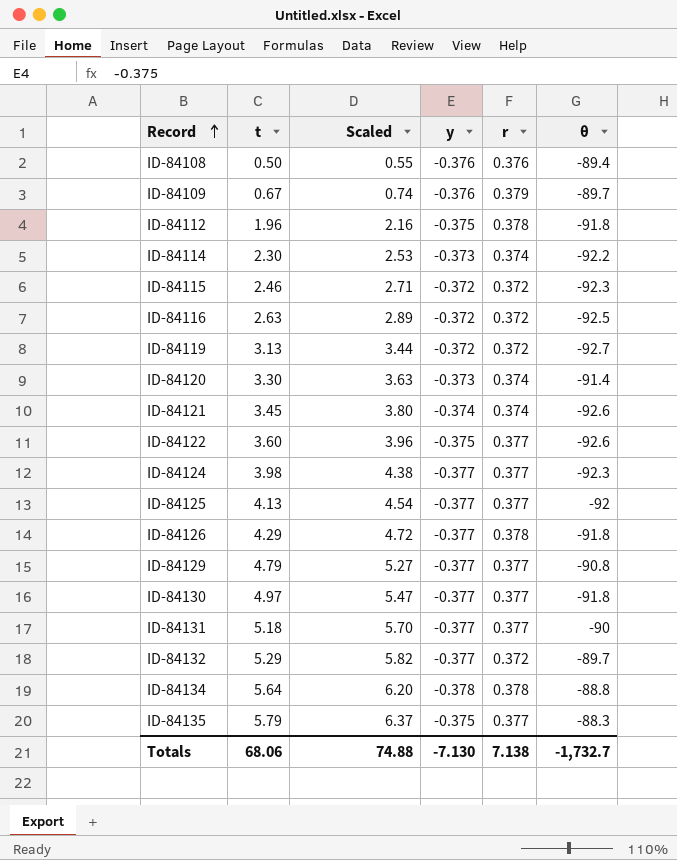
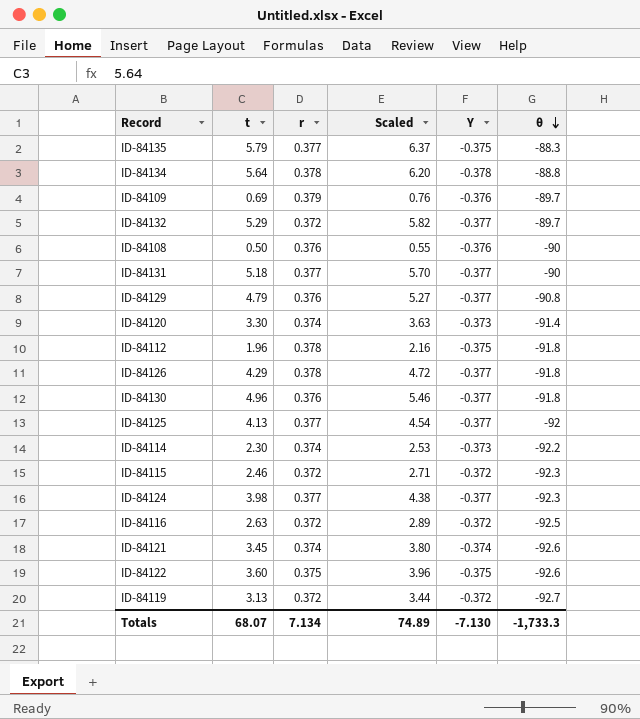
row order: Record ascending -> θ descending
column r | position: 5 -> 3
column name: y -> Y
ID-84109 | t: 0.67 -> 0.69
ID-84109 | Scaled: 0.74 -> 0.76
ID-84108 | θ: -89.4 -> -90
ID-84129 | r: 0.377 -> 0.376
ID-84130 | t: 4.97 -> 4.96
ID-84130 | r: 0.377 -> 0.376
ID-84130 | Scaled: 5.47 -> 5.46
ID-84122 | r: 0.377 -> 0.375
Totals | t: 68.06 -> 68.07
Totals | r: 7.138 -> 7.134
Totals | Scaled: 74.88 -> 74.89
Totals | θ: -1,732.7 -> -1,733.3

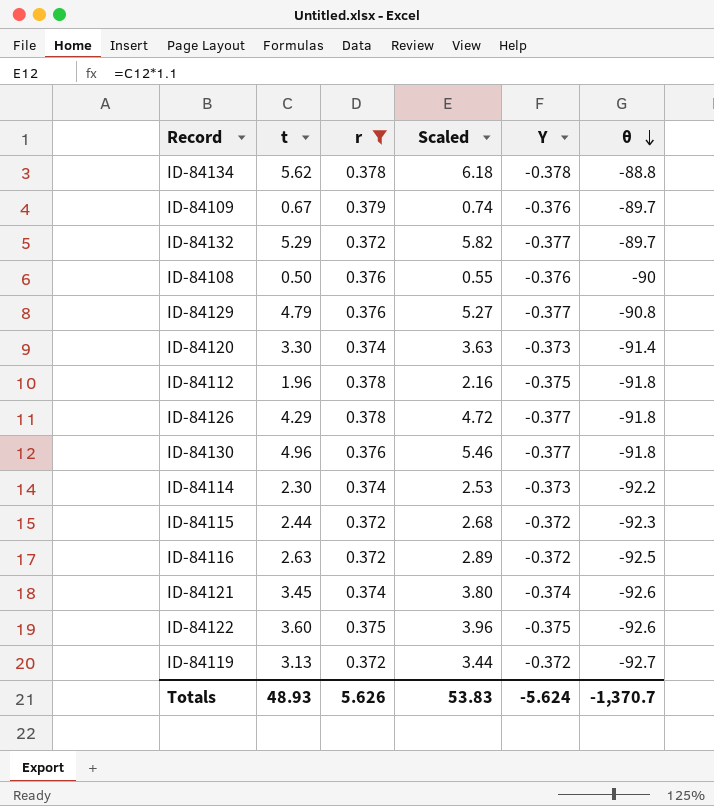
filter: none -> r != 0.377
ID-84134 | t: 5.64 -> 5.62
ID-84134 | Scaled: 6.20 -> 6.18
ID-84109 | t: 0.69 -> 0.67
ID-84109 | Scaled: 0.76 -> 0.74
ID-84115 | t: 2.46 -> 2.44
ID-84115 | Scaled: 2.71 -> 2.68
Totals | t: 68.07 -> 48.93
Totals | r: 7.134 -> 5.626
Totals | Scaled: 74.89 -> 53.83
Totals | Y: -7.130 -> -5.624
Totals | θ: -1,733.3 -> -1,370.7

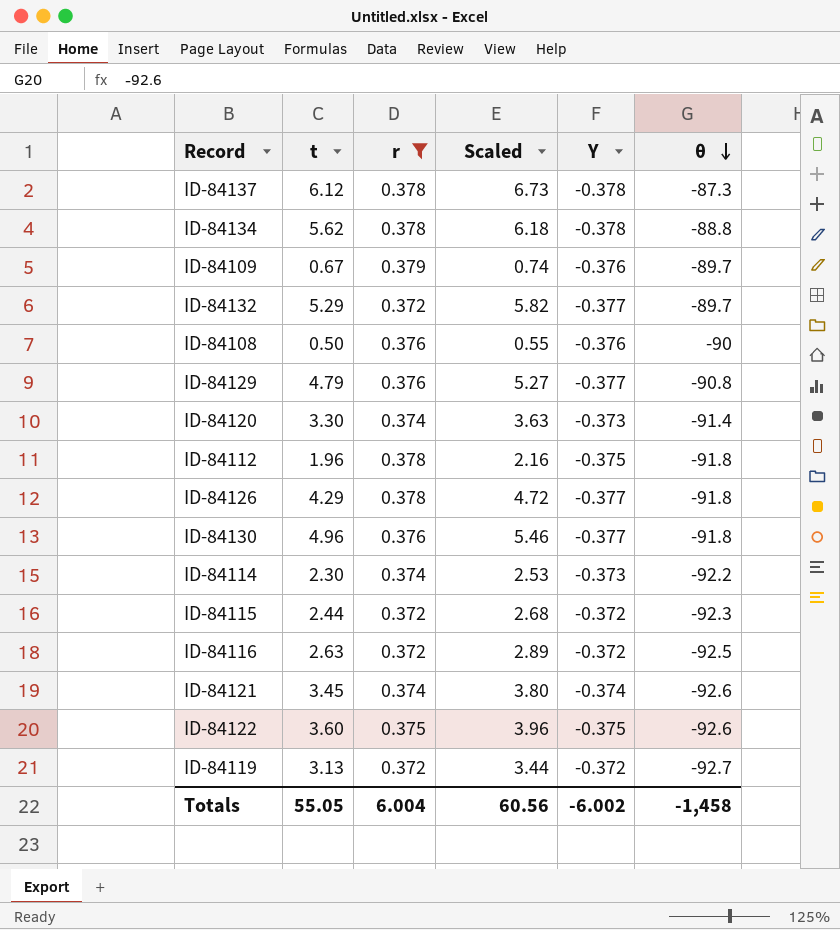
row ID-84137: none -> 6.12 | 0.378 | 6.73 | -0.378 | -87.3
Totals | t: 48.93 -> 55.05
Totals | r: 5.626 -> 6.004
Totals | Scaled: 53.83 -> 60.56
Totals | Y: -5.624 -> -6.002
Totals | θ: -1,370.7 -> -1,458

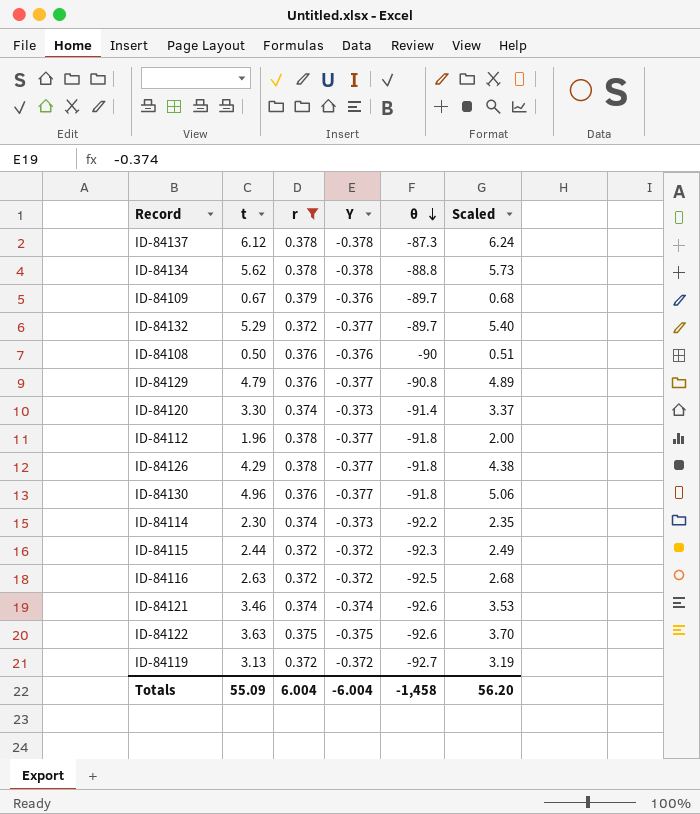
column Scaled | formula: [t] * 1.1 -> [t] * 1.02
column Scaled | position: 4 -> 6
ID-84112 | Y: -0.375 -> -0.377
ID-84121 | t: 3.45 -> 3.46
ID-84122 | t: 3.60 -> 3.63
Totals | t: 55.05 -> 55.09
Totals | Y: -6.002 -> -6.004
Totals | Scaled: 60.56 -> 56.20

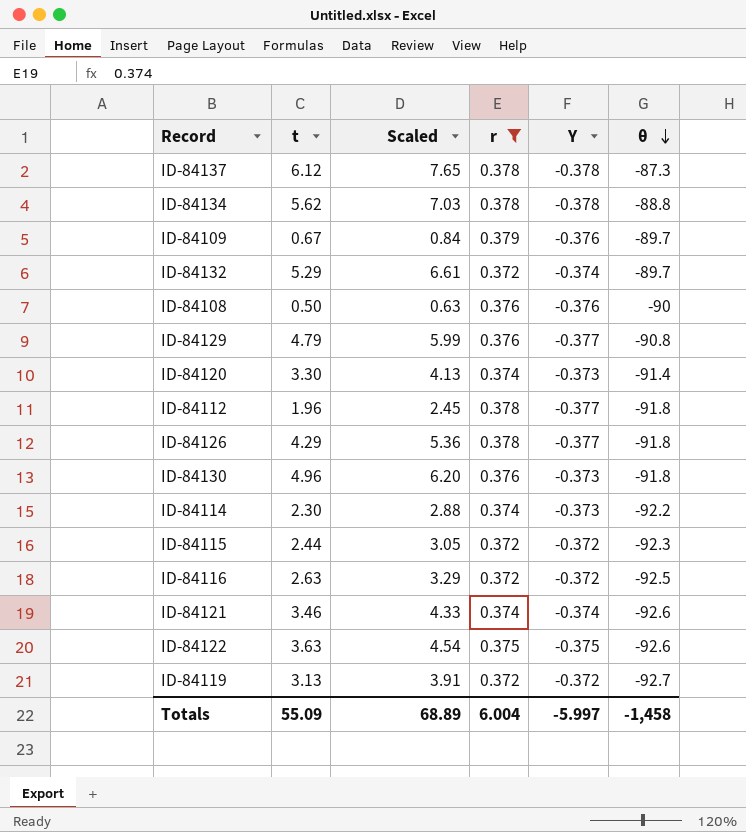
column Scaled | formula: [t] * 1.02 -> [t] * 1.25
column Scaled | position: 6 -> 3
ID-84132 | Y: -0.377 -> -0.374
ID-84130 | Y: -0.377 -> -0.373
Totals | Scaled: 56.20 -> 68.89
Totals | Y: -6.004 -> -5.997

